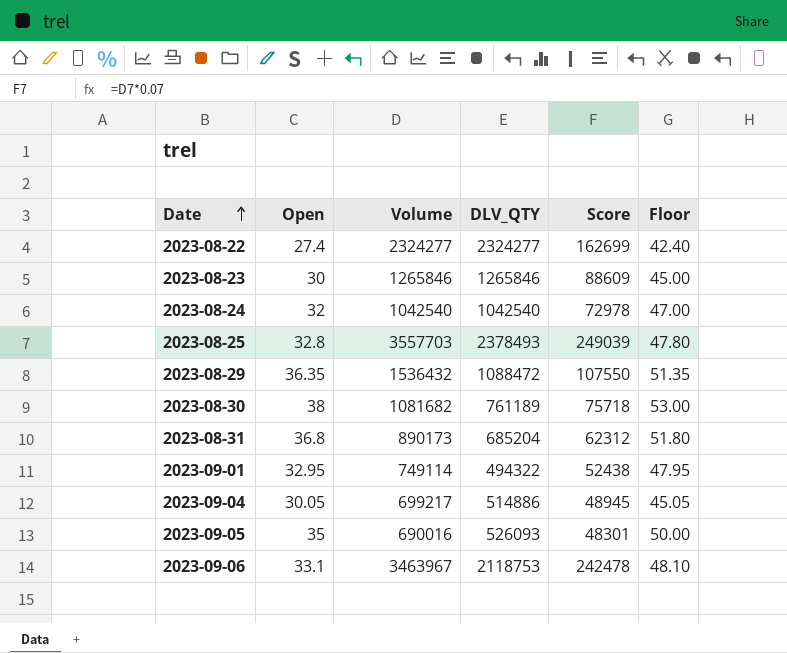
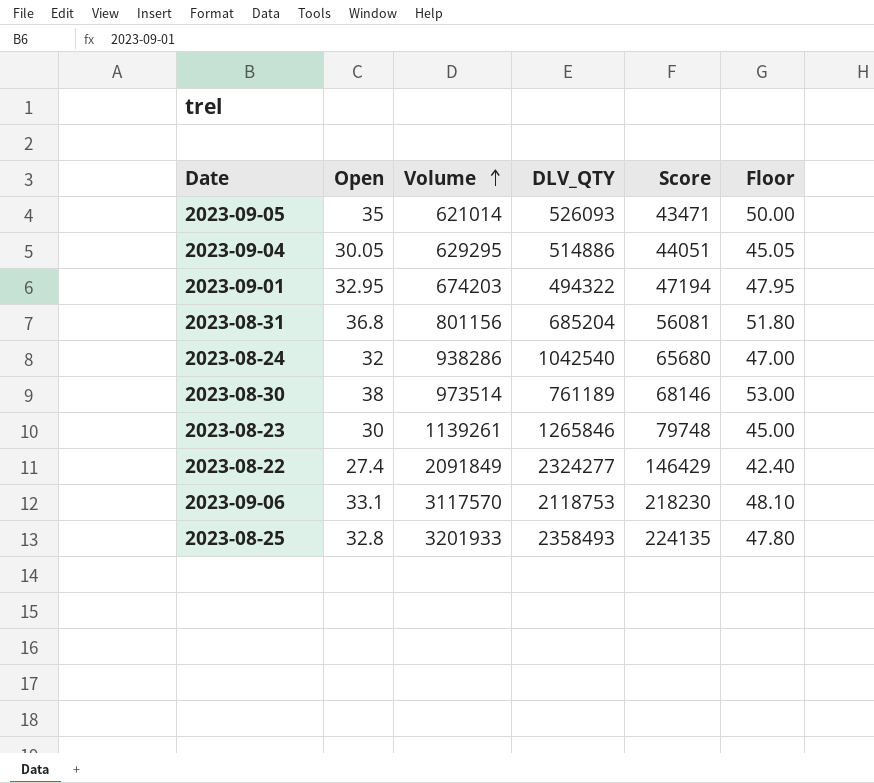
row order: Date ascending -> Volume ascending
row 2023-08-29: 36.35 | 1536432 | 1088472 | 107550 | 51.35 -> none
2023-09-05 | Volume: 690016 -> 621014
2023-09-05 | Score: 48301 -> 43471
2023-09-04 | Volume: 699217 -> 629295
2023-09-04 | Score: 48945 -> 44051
2023-09-01 | Volume: 749114 -> 674203
2023-09-01 | Score: 52438 -> 47194
2023-08-31 | Volume: 890173 -> 801156
2023-08-31 | Score: 62312 -> 56081
2023-08-24 | Volume: 1042540 -> 938286
2023-08-24 | Score: 72978 -> 65680
2023-08-30 | Volume: 1081682 -> 973514
2023-08-30 | Score: 75718 -> 68146
2023-08-23 | Volume: 1265846 -> 1139261
2023-08-23 | Score: 88609 -> 79748
2023-08-22 | Volume: 2324277 -> 2091849
2023-08-22 | Score: 162699 -> 146429
2023-09-06 | Volume: 3463967 -> 3117570
2023-09-06 | Score: 242478 -> 218230
2023-08-25 | Volume: 3557703 -> 3201933
2023-08-25 | DLV_QTY: 2378493 -> 2358493
2023-08-25 | Score: 249039 -> 224135

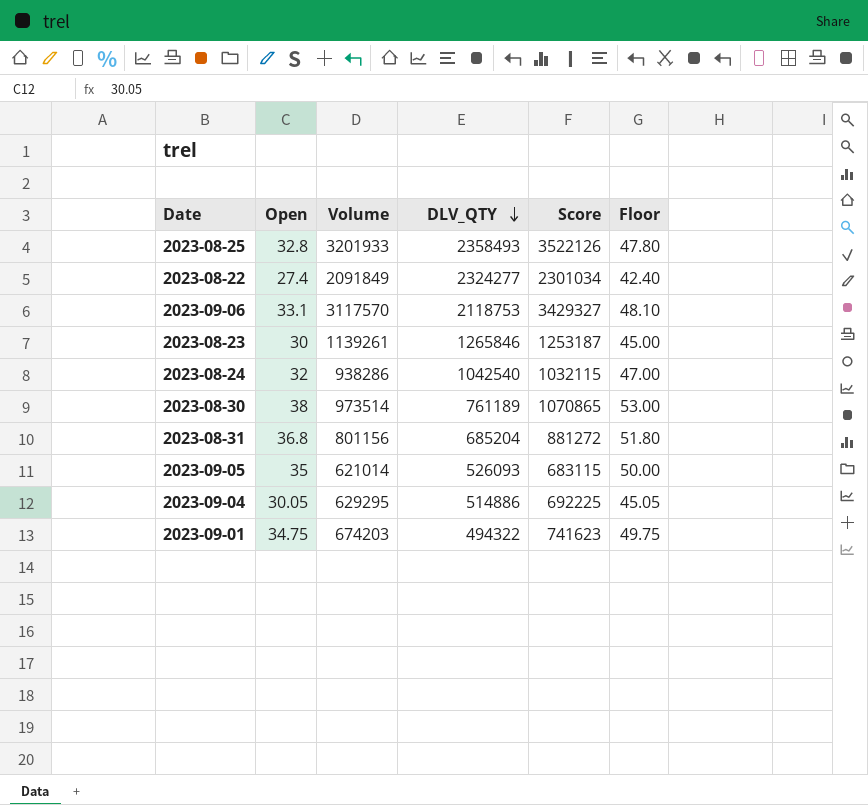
row order: Volume ascending -> DLV_QTY descending
column Score | formula: [Volume] * 0.07 -> [Volume] * 1.1
2023-09-01 | Open: 32.95 -> 34.75
2023-09-01 | Floor: 47.95 -> 49.75

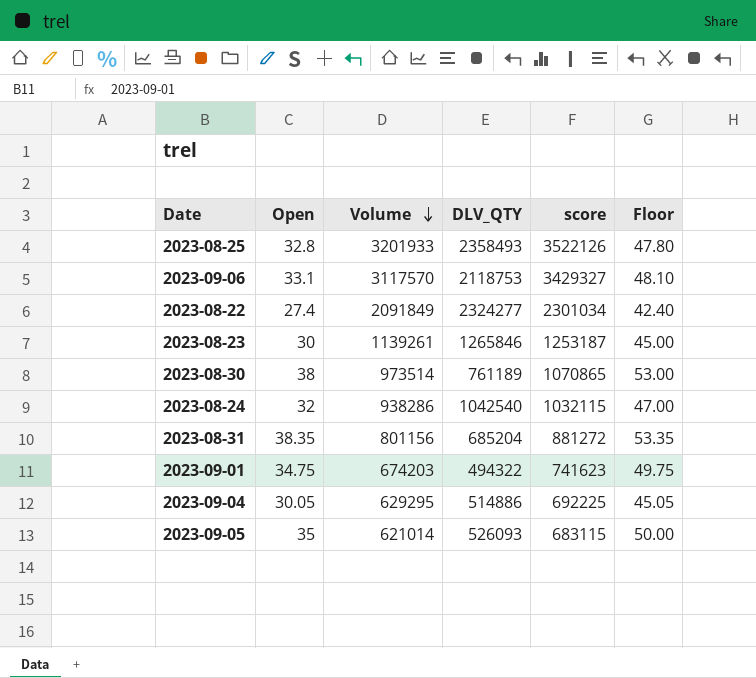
row order: DLV_QTY descending -> Volume descending
column name: Score -> score
2023-08-31 | Open: 36.8 -> 38.35
2023-08-31 | Floor: 51.80 -> 53.35

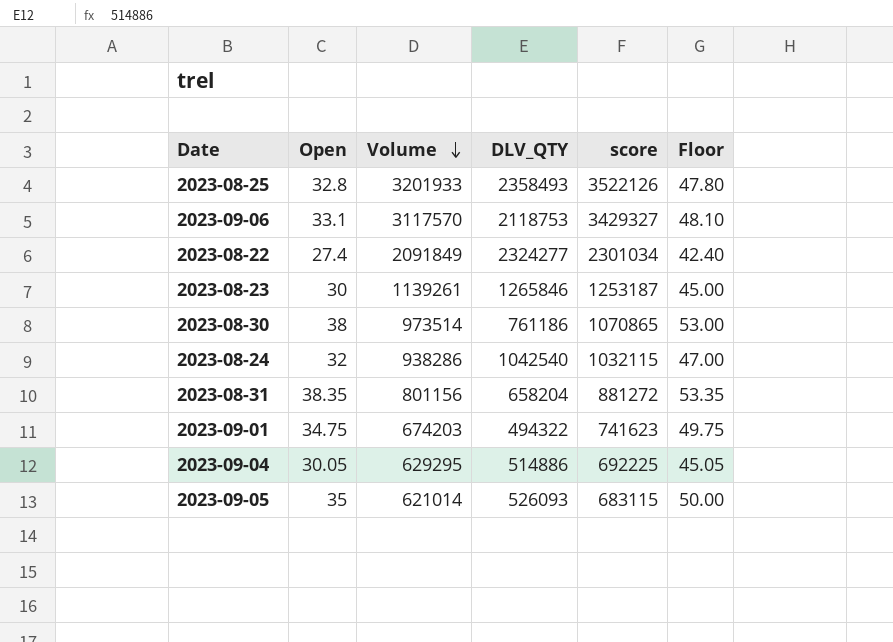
2023-08-30 | DLV_QTY: 761189 -> 761186
2023-08-31 | DLV_QTY: 685204 -> 658204

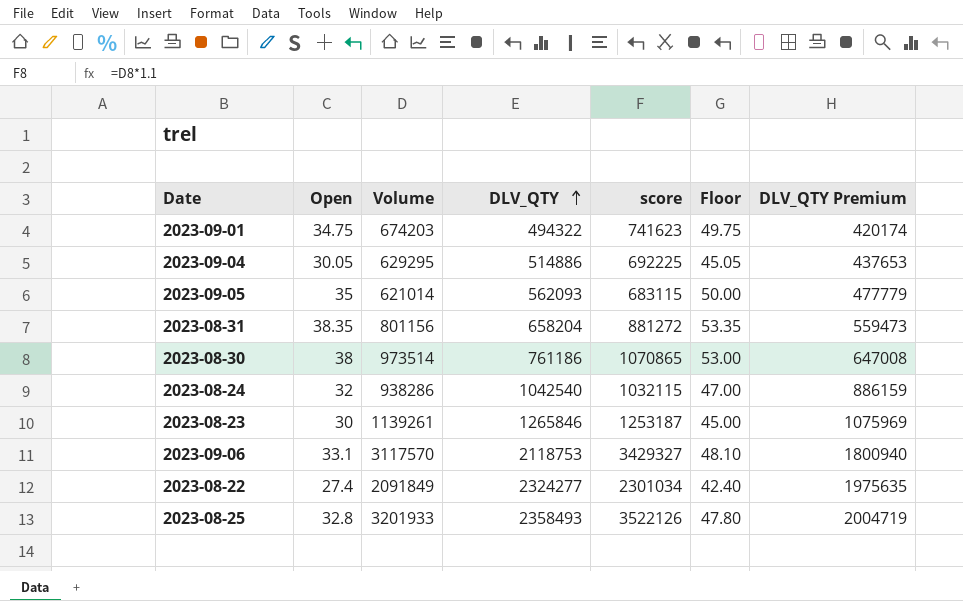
row order: Volume descending -> DLV_QTY ascending
column DLV_QTY Premium | formula: none -> [DLV_QTY] * 0.85
2023-09-05 | DLV_QTY: 526093 -> 562093

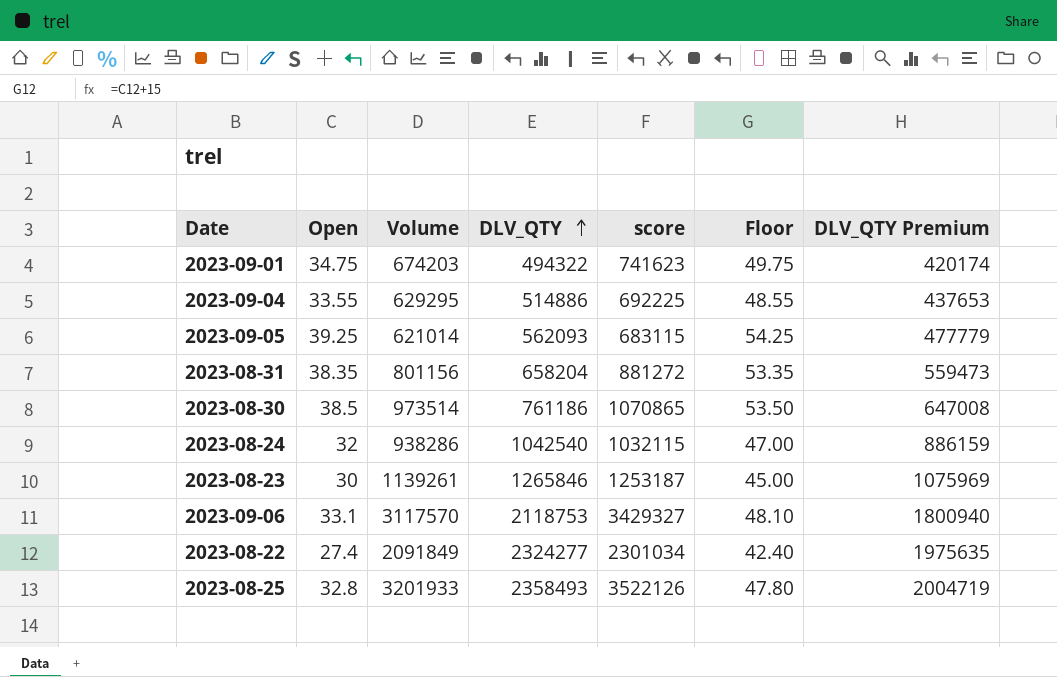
2023-09-04 | Open: 30.05 -> 33.55
2023-09-04 | Floor: 45.05 -> 48.55
2023-09-05 | Open: 35 -> 39.25
2023-09-05 | Floor: 50.00 -> 54.25
2023-08-30 | Open: 38 -> 38.5
2023-08-30 | Floor: 53.00 -> 53.50

